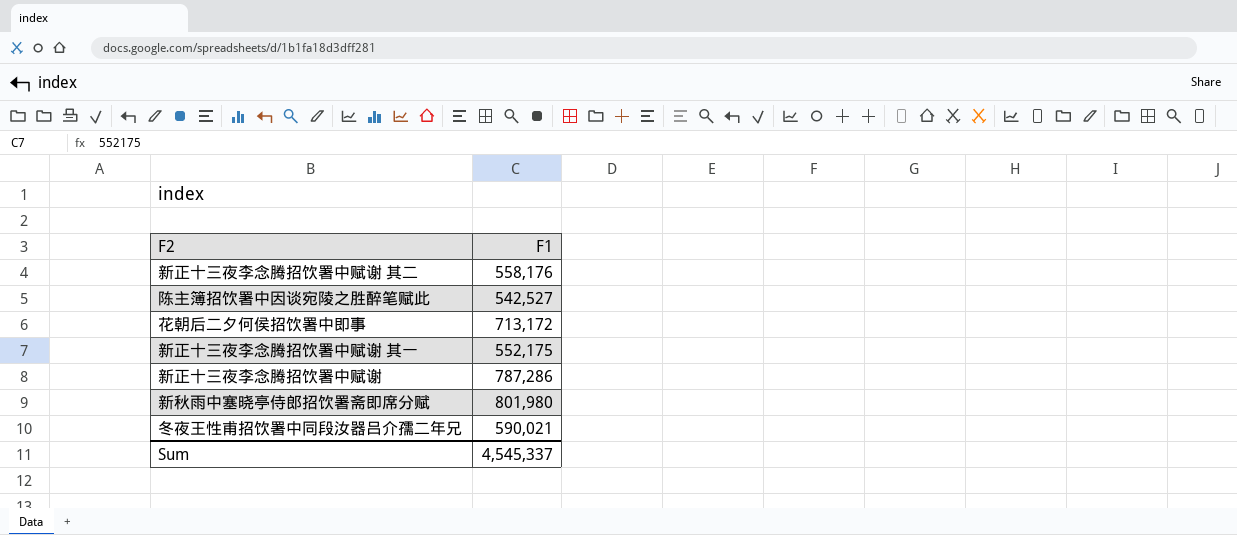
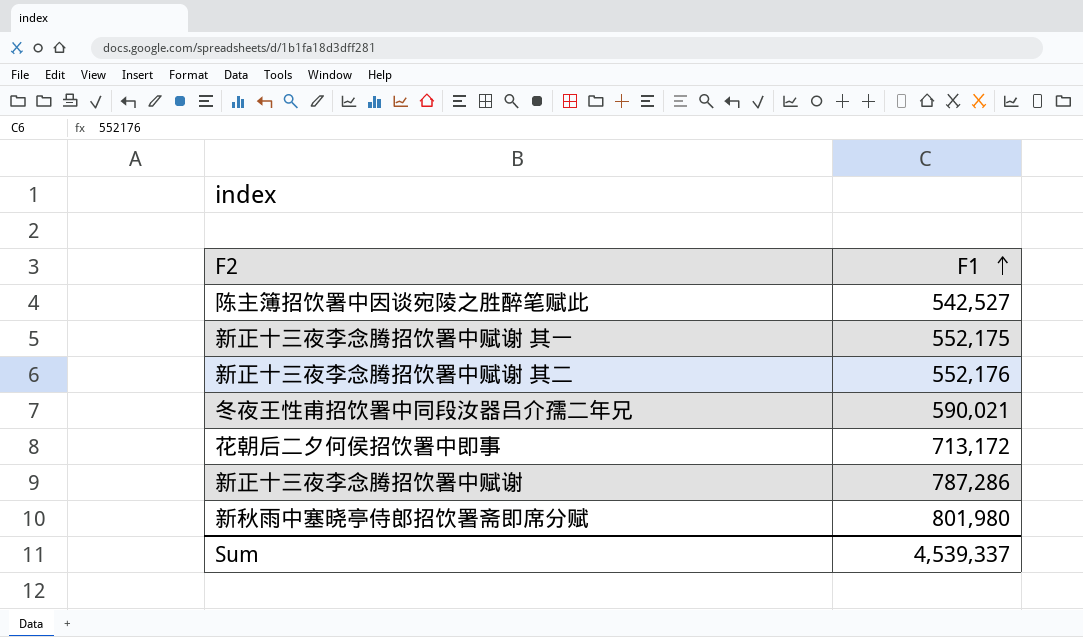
row order: none -> F1 ascending
新正十三夜李念腾招饮署中赋谢 其二 | F1: 558,176 -> 552,176
Sum | F1: 4,545,337 -> 4,539,337

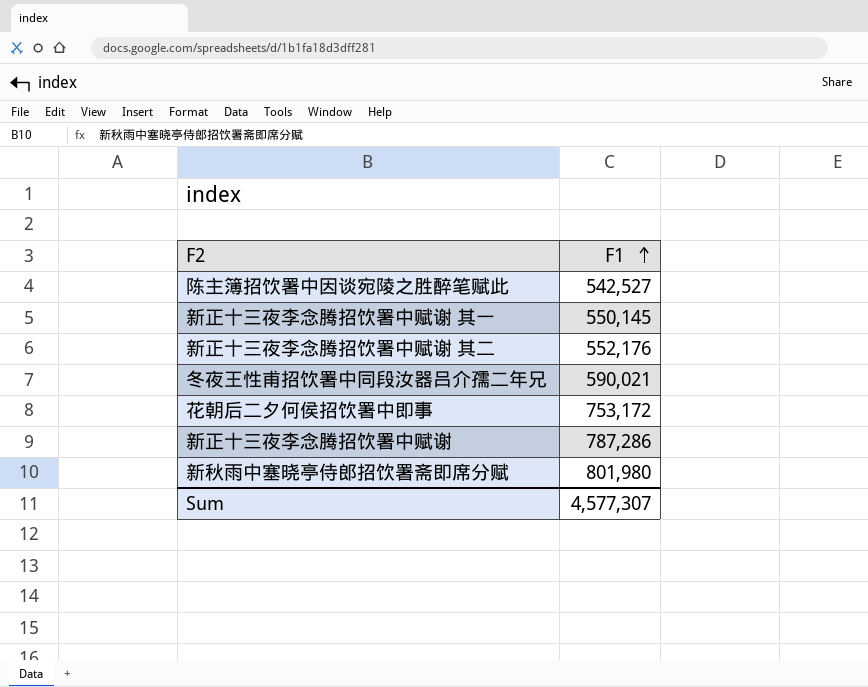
新正十三夜李念腾招饮署中赋谢 其一 | F1: 552,175 -> 550,145
花朝后二夕何侯招饮署中即事 | F1: 713,172 -> 753,172
Sum | F1: 4,539,337 -> 4,577,307

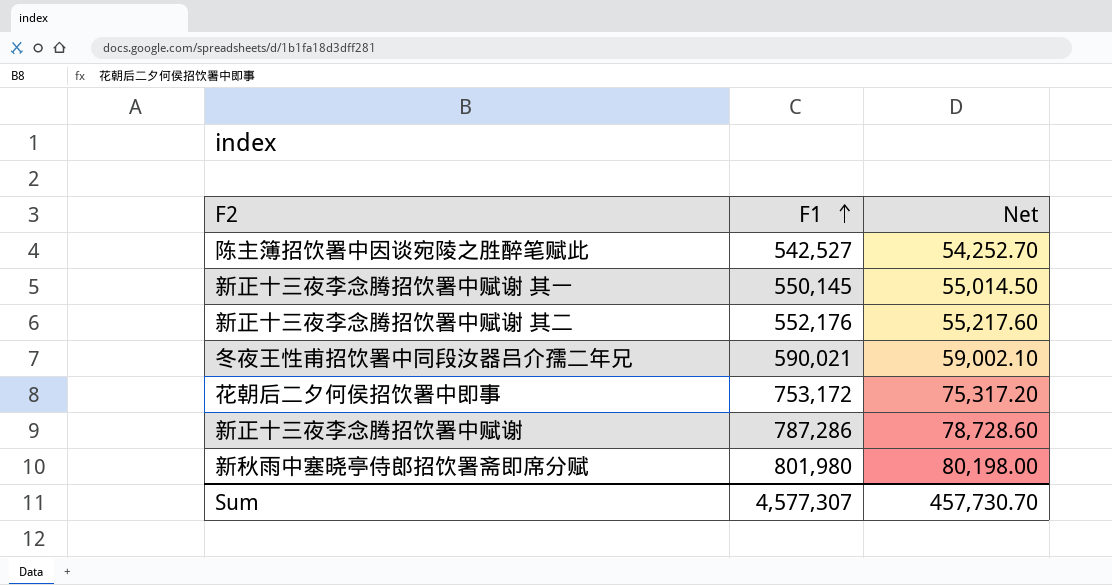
column Net | formula: none -> [F1] * 0.1

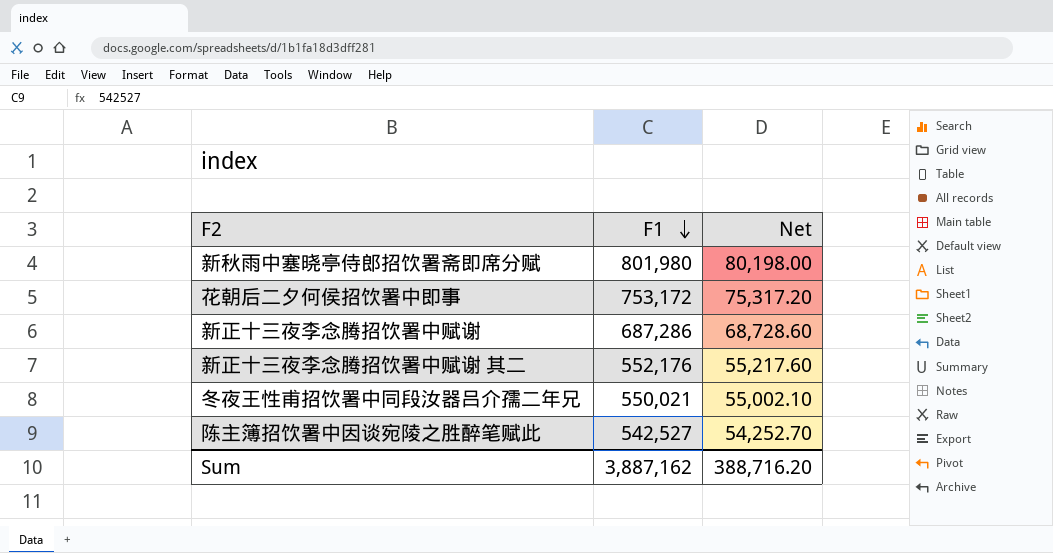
row order: F1 ascending -> F1 descending
row 新正十三夜李念腾招饮署中赋谢 其一: 550,145 | 55,014.50 -> none
新正十三夜李念腾招饮署中赋谢 | F1: 787,286 -> 687,286
新正十三夜李念腾招饮署中赋谢 | Net: 78,728.60 -> 68,728.60
冬夜王性甫招饮署中同段汝器吕介孺二年兄 | F1: 590,021 -> 550,021
冬夜王性甫招饮署中同段汝器吕介孺二年兄 | Net: 59,002.10 -> 55,002.10
Sum | F1: 4,577,307 -> 3,887,162
Sum | Net: 457,730.70 -> 388,716.20

